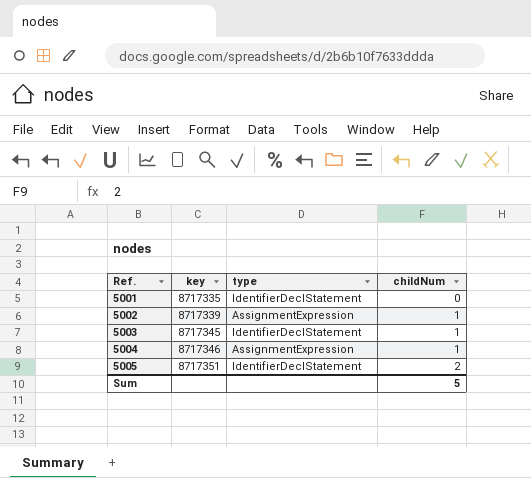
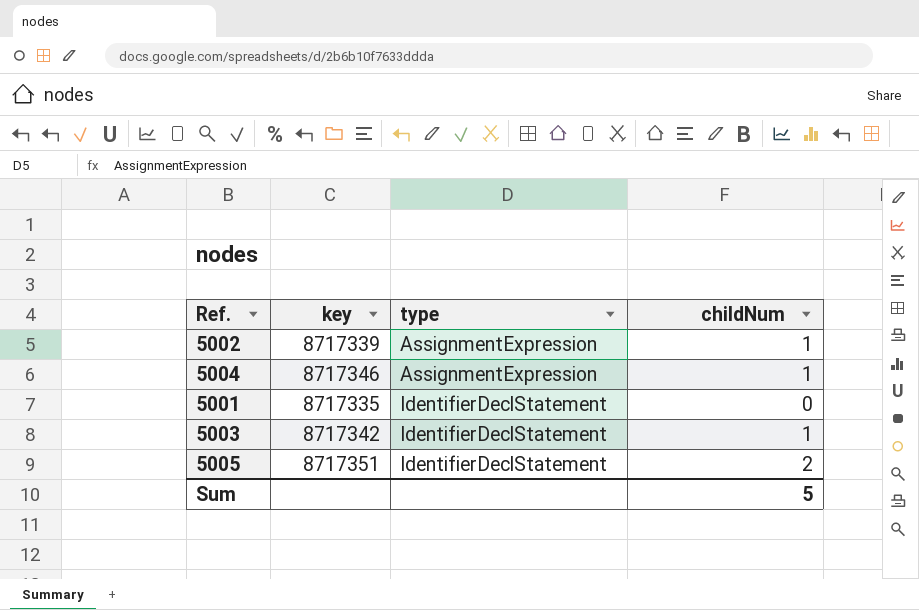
row order: Ref. ascending -> type ascending
5003 | key: 8717345 -> 8717342

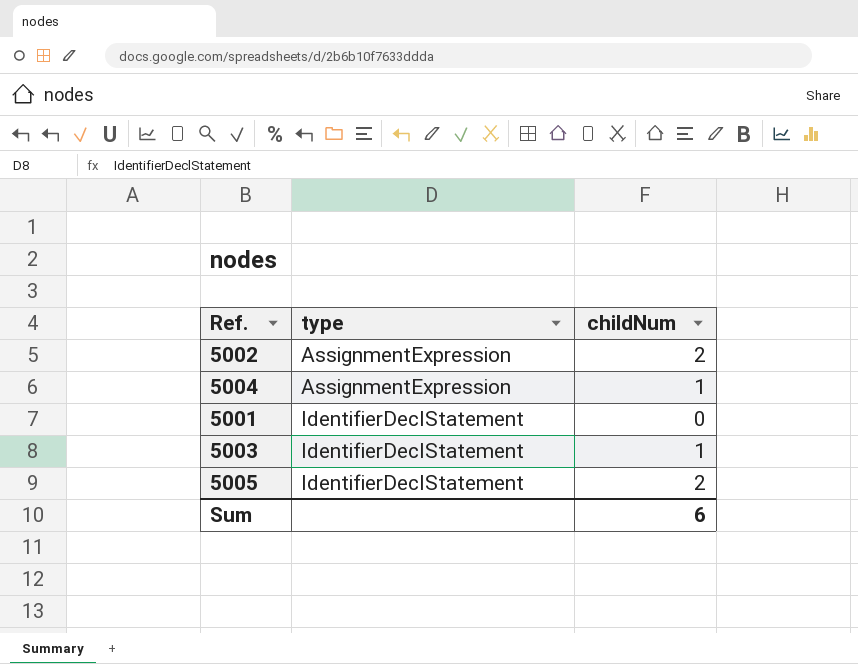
column key | position: 2 -> none
5002 | childNum: 1 -> 2
Sum | childNum: 5 -> 6

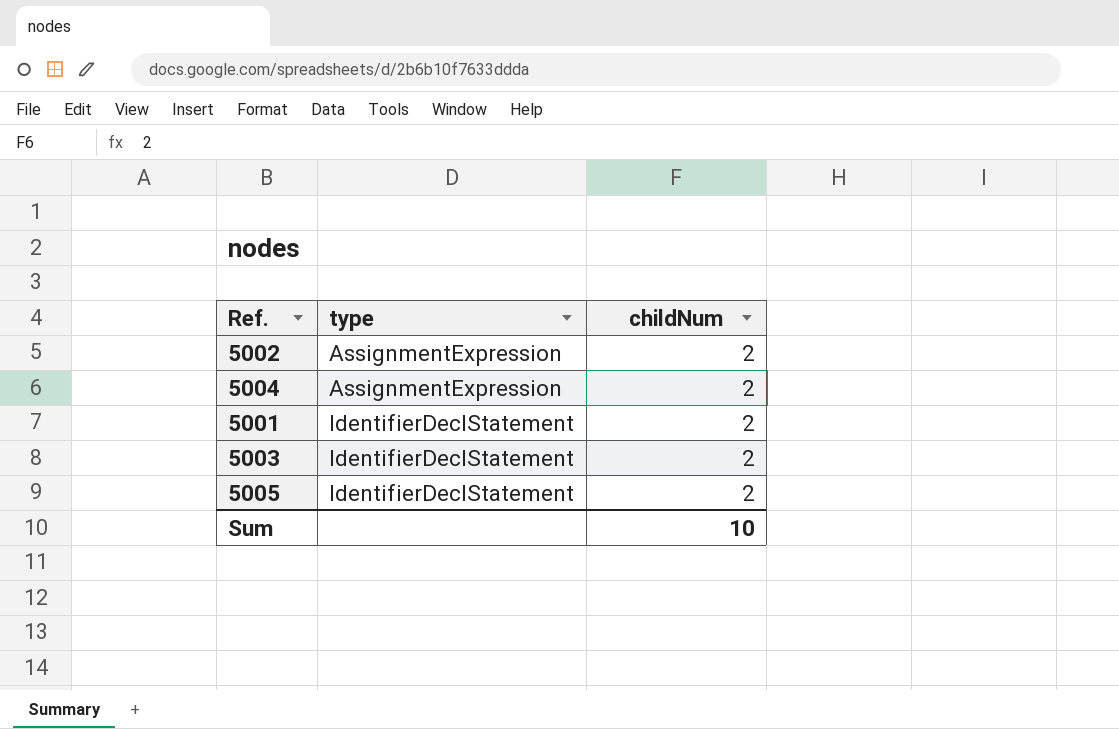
5004 | childNum: 1 -> 2
5001 | childNum: 0 -> 2
5003 | childNum: 1 -> 2
Sum | childNum: 6 -> 10

